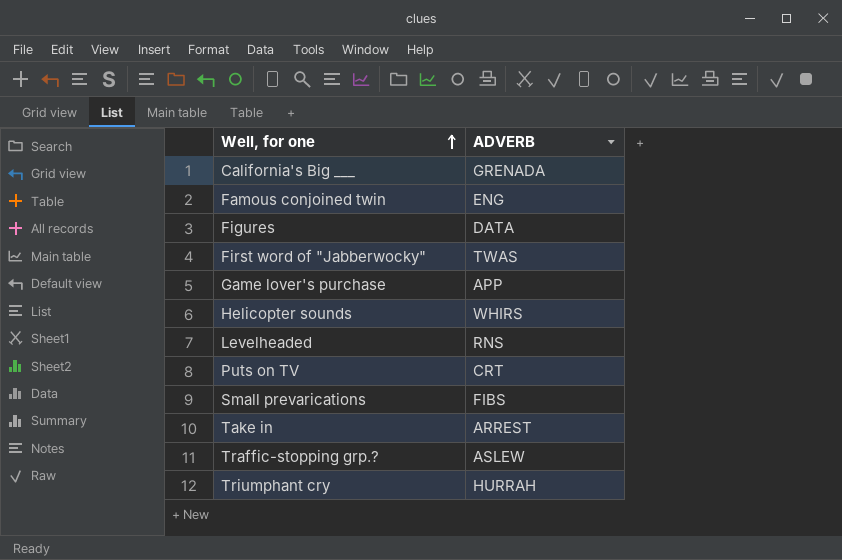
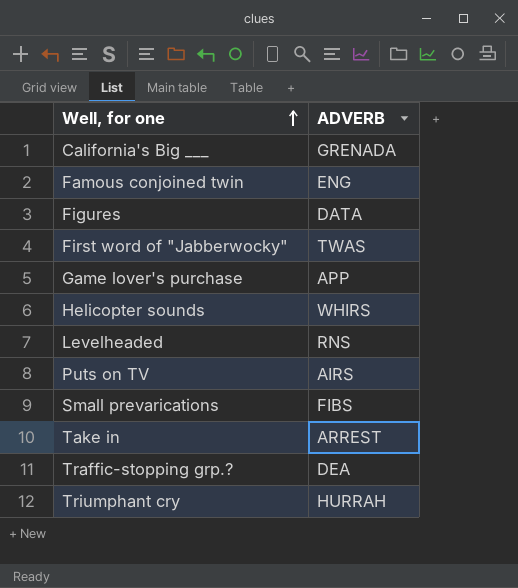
Puts on TV | ADVERB: CRT -> AIRS
Traffic-stopping grp.? | ADVERB: ASLEW -> DEA

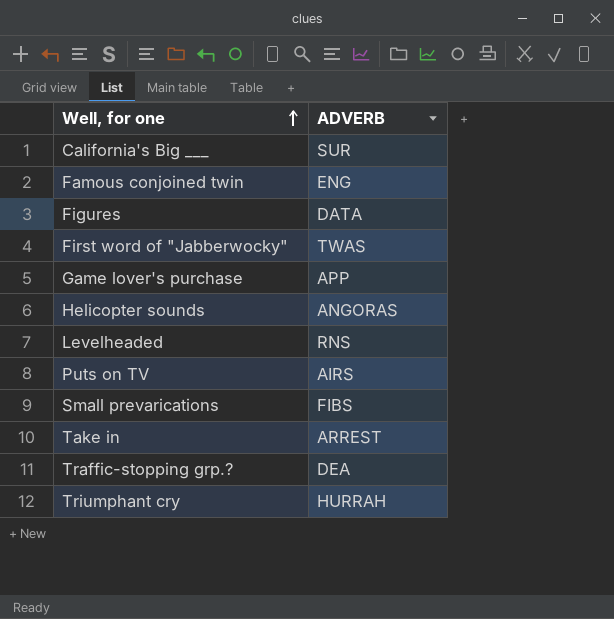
California's Big ___ | ADVERB: GRENADA -> SUR
Helicopter sounds | ADVERB: WHIRS -> ANGORAS

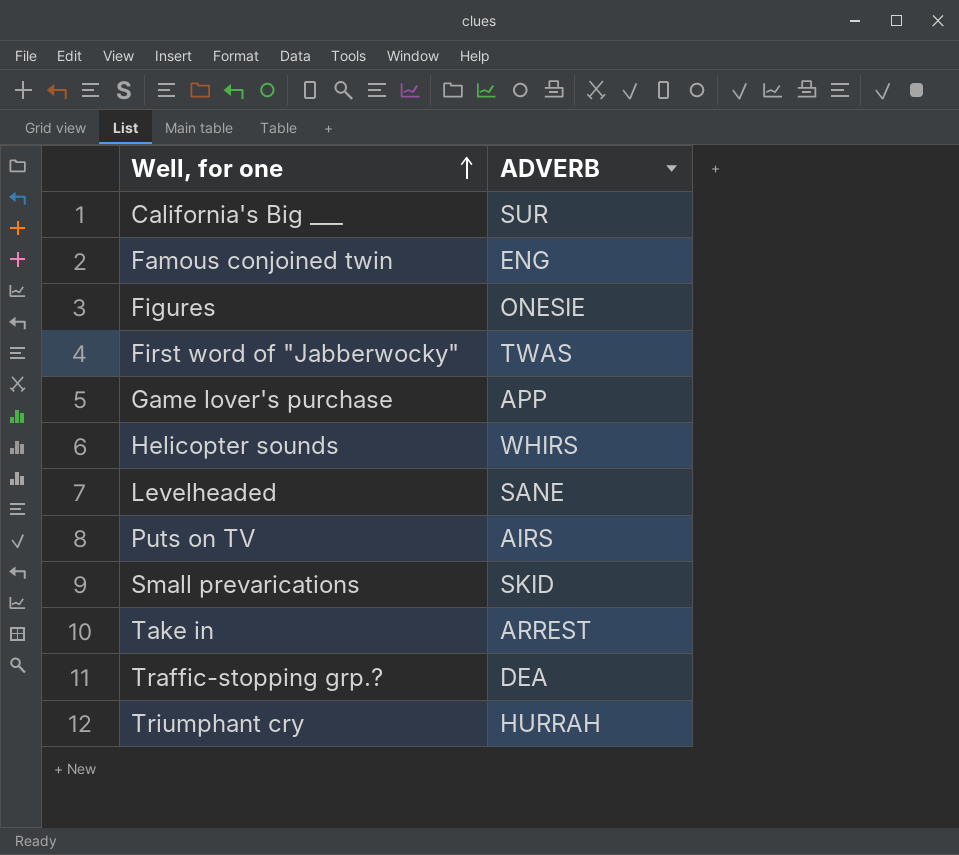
Figures | ADVERB: DATA -> ONESIE
Helicopter sounds | ADVERB: ANGORAS -> WHIRS
Levelheaded | ADVERB: RNS -> SANE
Small prevarications | ADVERB: FIBS -> SKID

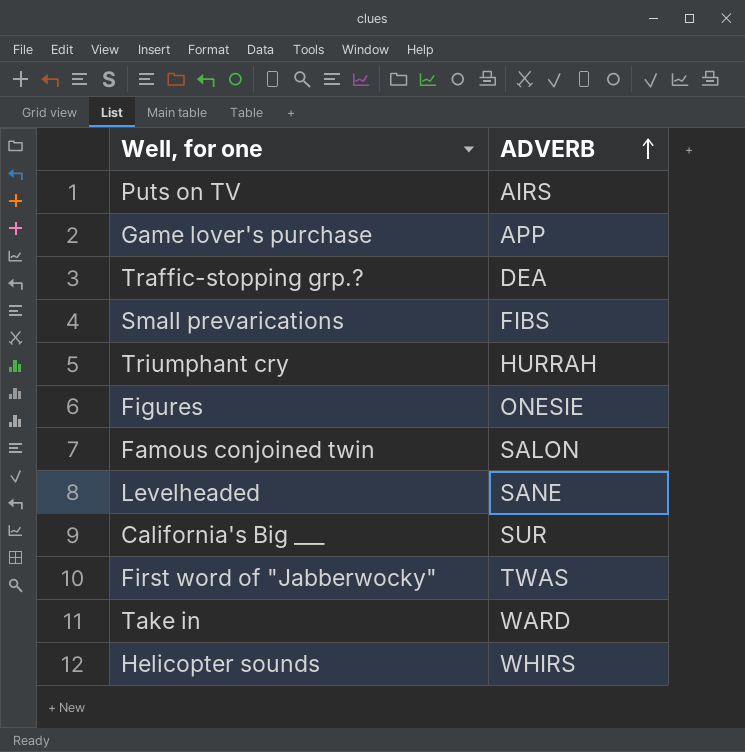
row order: Well, for one ascending -> ADVERB ascending
Small prevarications | ADVERB: SKID -> FIBS
Famous conjoined twin | ADVERB: ENG -> SALON
Take in | ADVERB: ARREST -> WARD

